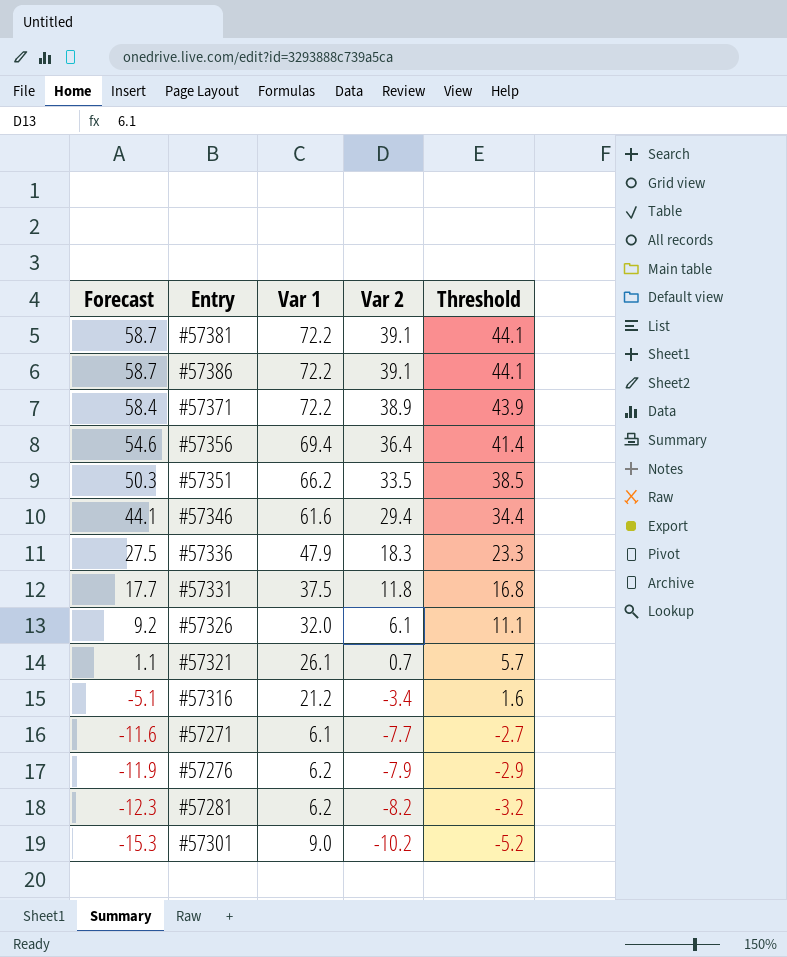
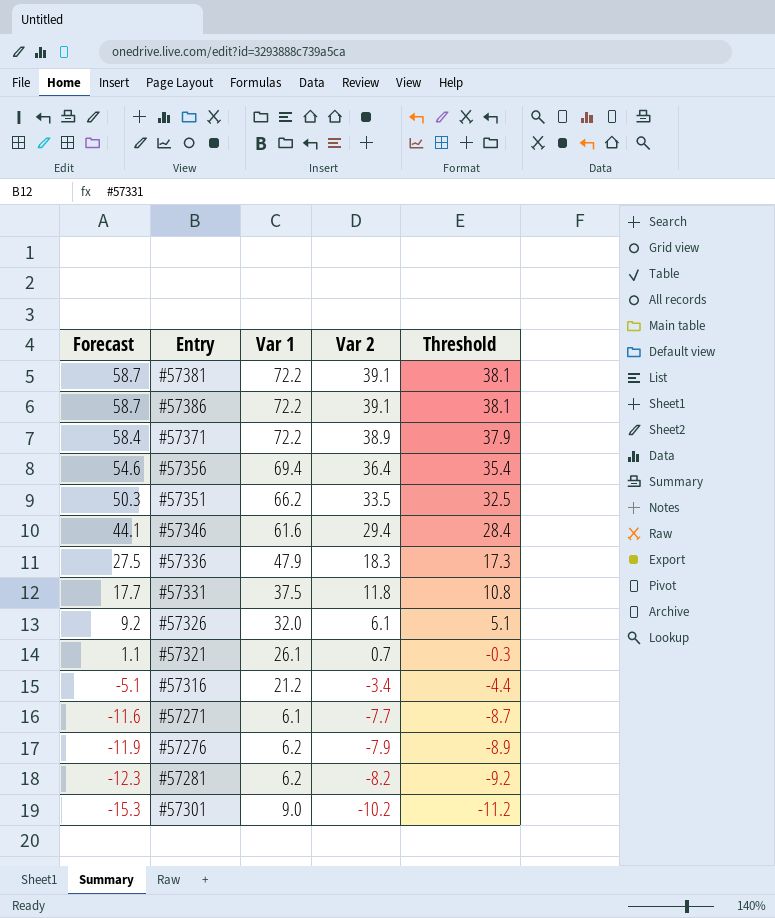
column Threshold | formula: [Var 2] + 5 -> [Var 2] - 1

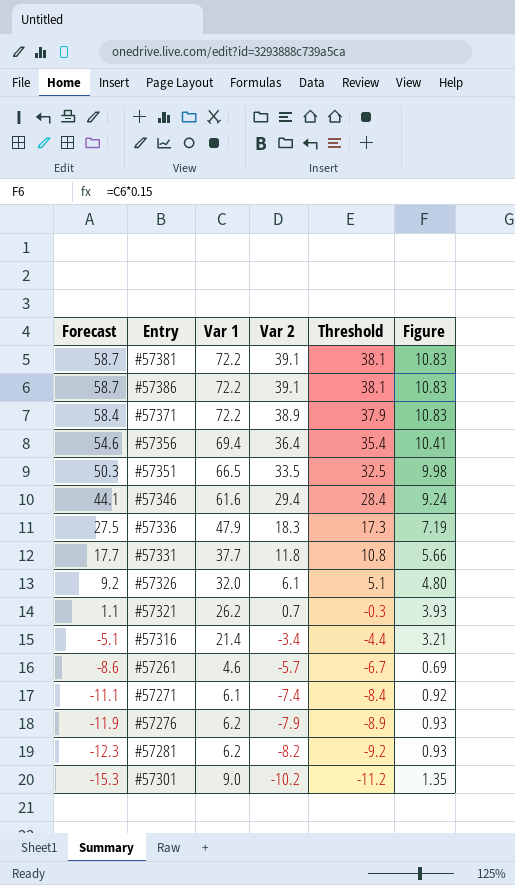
column Figure | formula: none -> [Var 1] * 0.15
#57351 | Var 1: 66.2 -> 66.5
#57331 | Var 1: 37.5 -> 37.7
#57321 | Var 1: 26.1 -> 26.2
#57316 | Var 1: 21.2 -> 21.4
row #57261: none -> -8.6 | 4.6 | -5.7 | -6.7 | 0.69
#57271 | Forecast: -11.6 -> -11.1
#57271 | Var 2: -7.7 -> -7.4
#57271 | Threshold: -8.7 -> -8.4

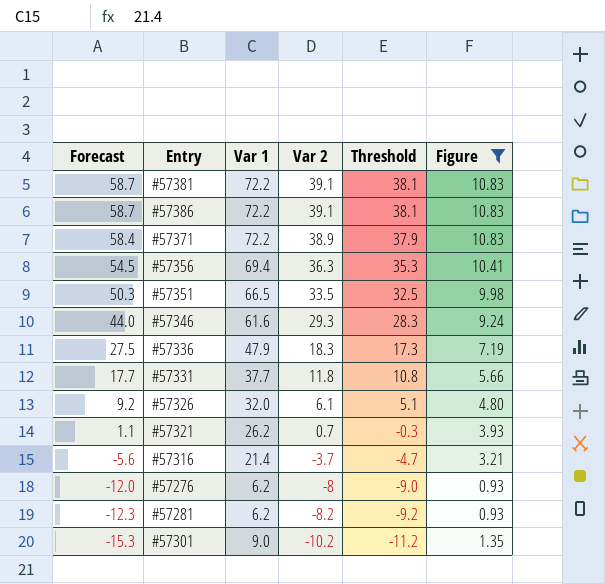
filter: none -> Figure >= 0.93
#57356 | Forecast: 54.6 -> 54.5
#57356 | Var 2: 36.4 -> 36.3
#57356 | Threshold: 35.4 -> 35.3
#57346 | Forecast: 44.1 -> 44.0
#57346 | Var 2: 29.4 -> 29.3
#57346 | Threshold: 28.4 -> 28.3
#57316 | Forecast: -5.1 -> -5.6
#57316 | Var 2: -3.4 -> -3.7
#57316 | Threshold: -4.4 -> -4.7
#57276 | Forecast: -11.9 -> -12.0
#57276 | Var 2: -7.9 -> -8
#57276 | Threshold: -8.9 -> -9.0

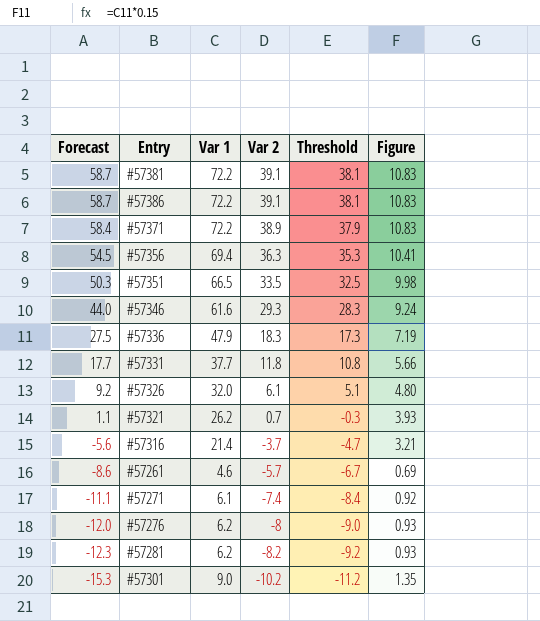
filter: Figure >= 0.93 -> none

